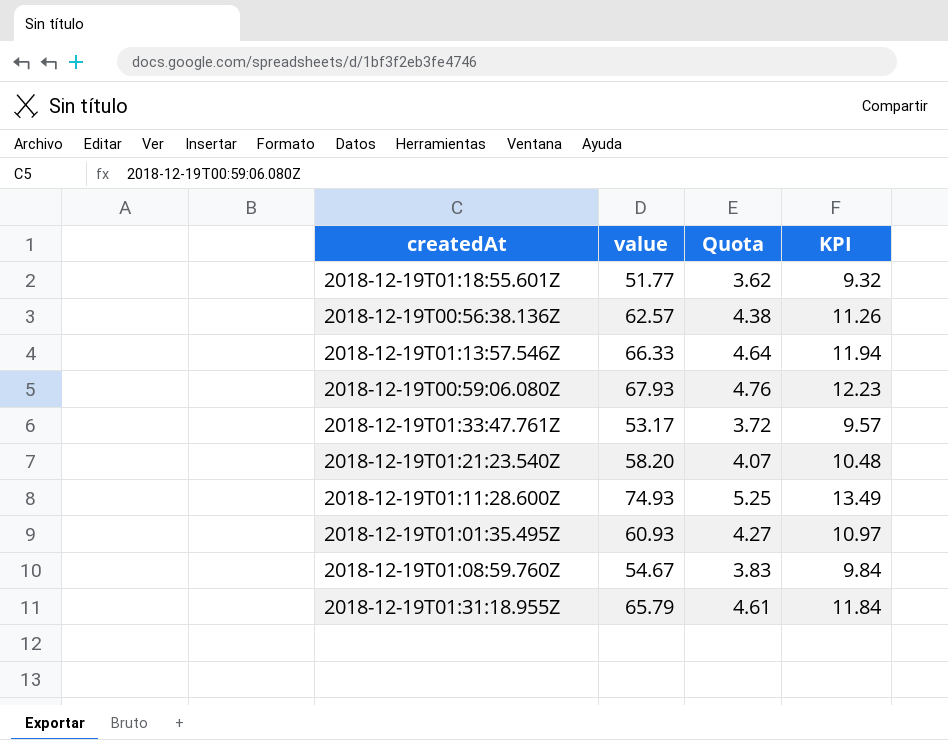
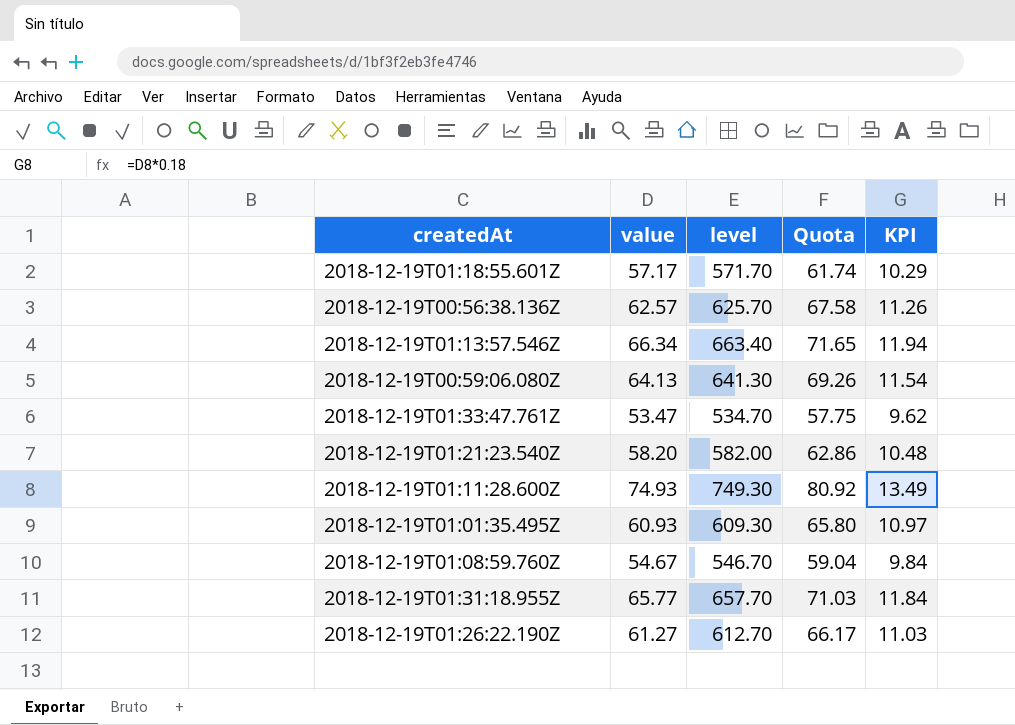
column level | formula: none -> [value] * 10
column Quota | formula: [value] * 0.07 -> [value] * 1.08
2018-12-19T01:18:55.601Z | value: 51.77 -> 57.17
2018-12-19T01:18:55.601Z | KPI: 9.32 -> 10.29
2018-12-19T01:13:57.546Z | value: 66.33 -> 66.34
2018-12-19T00:59:06.080Z | value: 67.93 -> 64.13
2018-12-19T00:59:06.080Z | KPI: 12.23 -> 11.54
2018-12-19T01:33:47.761Z | value: 53.17 -> 53.47
2018-12-19T01:33:47.761Z | KPI: 9.57 -> 9.62
2018-12-19T01:31:18.955Z | value: 65.79 -> 65.77
row 2018-12-19T01:26:22.190Z: none -> 61.27 | 612.70 | 66.17 | 11.03

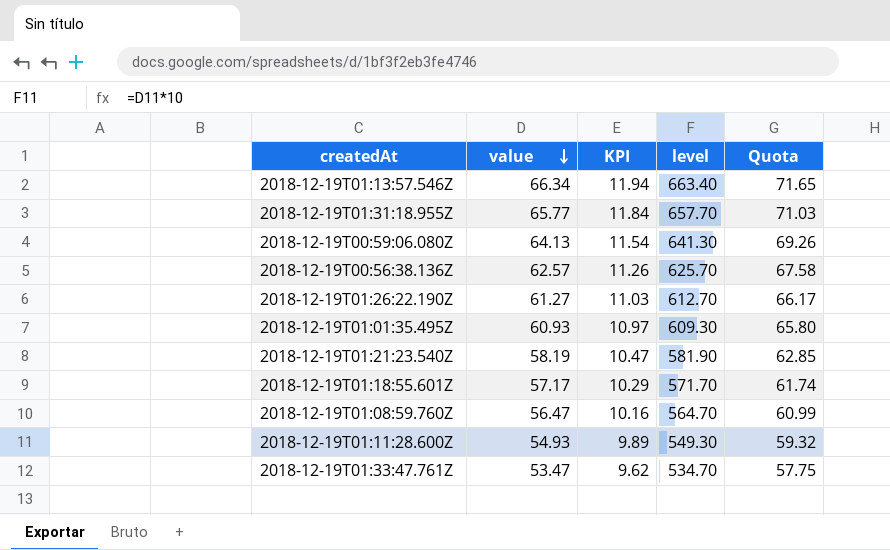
row order: none -> value descending
column KPI | position: 5 -> 3
2018-12-19T01:21:23.540Z | value: 58.20 -> 58.19
2018-12-19T01:21:23.540Z | KPI: 10.48 -> 10.47
2018-12-19T01:21:23.540Z | level: 582.00 -> 581.90
2018-12-19T01:21:23.540Z | Quota: 62.86 -> 62.85
2018-12-19T01:08:59.760Z | value: 54.67 -> 56.47
2018-12-19T01:08:59.760Z | KPI: 9.84 -> 10.16
2018-12-19T01:08:59.760Z | level: 546.70 -> 564.70
2018-12-19T01:08:59.760Z | Quota: 59.04 -> 60.99
2018-12-19T01:11:28.600Z | value: 74.93 -> 54.93
2018-12-19T01:11:28.600Z | KPI: 13.49 -> 9.89
2018-12-19T01:11:28.600Z | level: 749.30 -> 549.30
2018-12-19T01:11:28.600Z | Quota: 80.92 -> 59.32

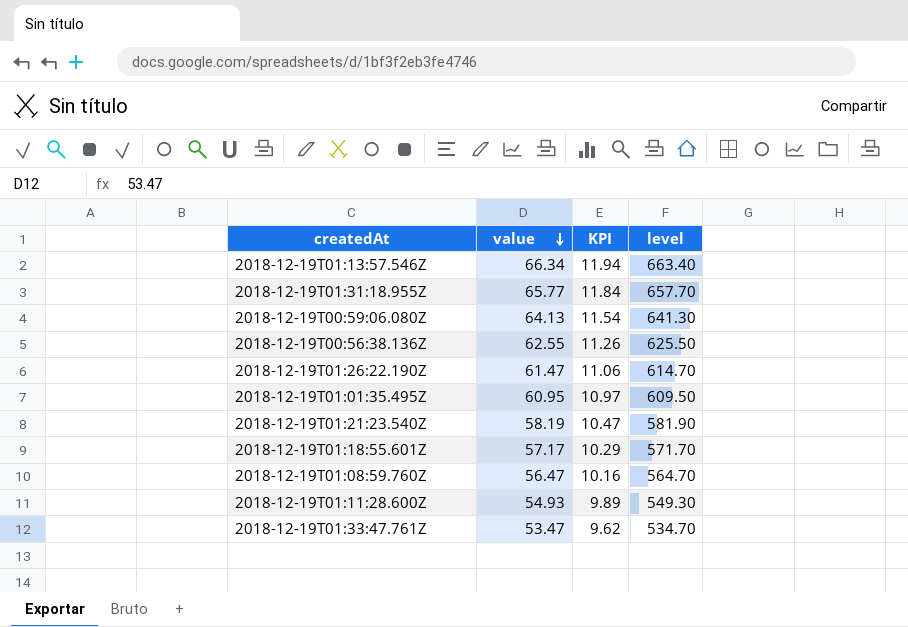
column Quota | formula: [value] * 1.08 -> none
2018-12-19T00:56:38.136Z | value: 62.57 -> 62.55
2018-12-19T00:56:38.136Z | level: 625.70 -> 625.50
2018-12-19T01:26:22.190Z | value: 61.27 -> 61.47
2018-12-19T01:26:22.190Z | KPI: 11.03 -> 11.06
2018-12-19T01:26:22.190Z | level: 612.70 -> 614.70
2018-12-19T01:01:35.495Z | value: 60.93 -> 60.95
2018-12-19T01:01:35.495Z | level: 609.30 -> 609.50

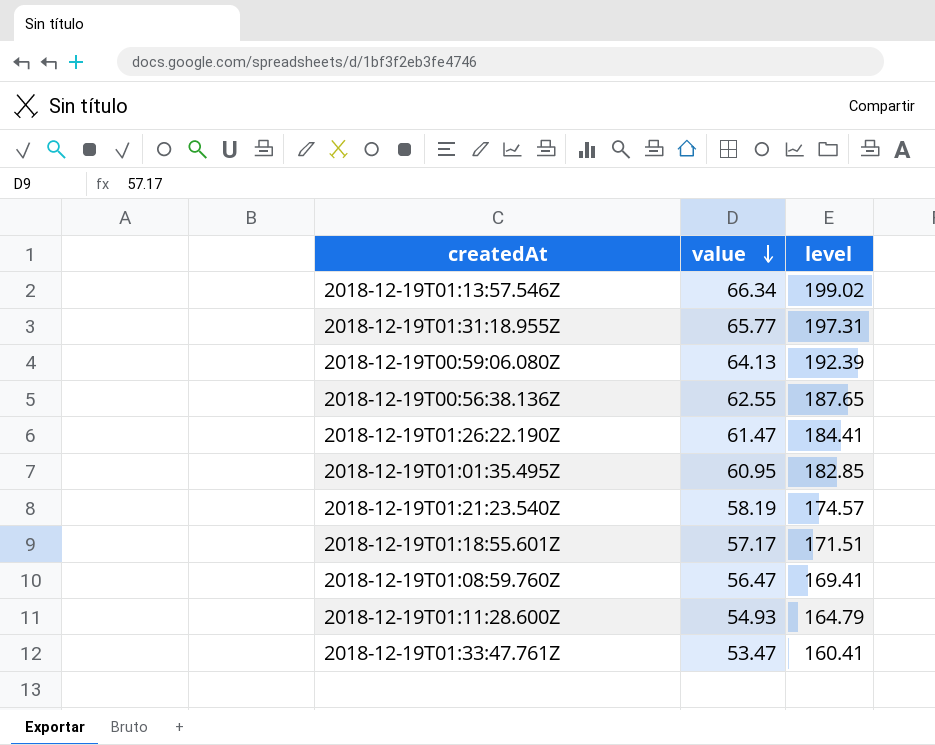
column KPI | formula: [value] * 0.18 -> none
column level | formula: [value] * 10 -> [value] * 3

